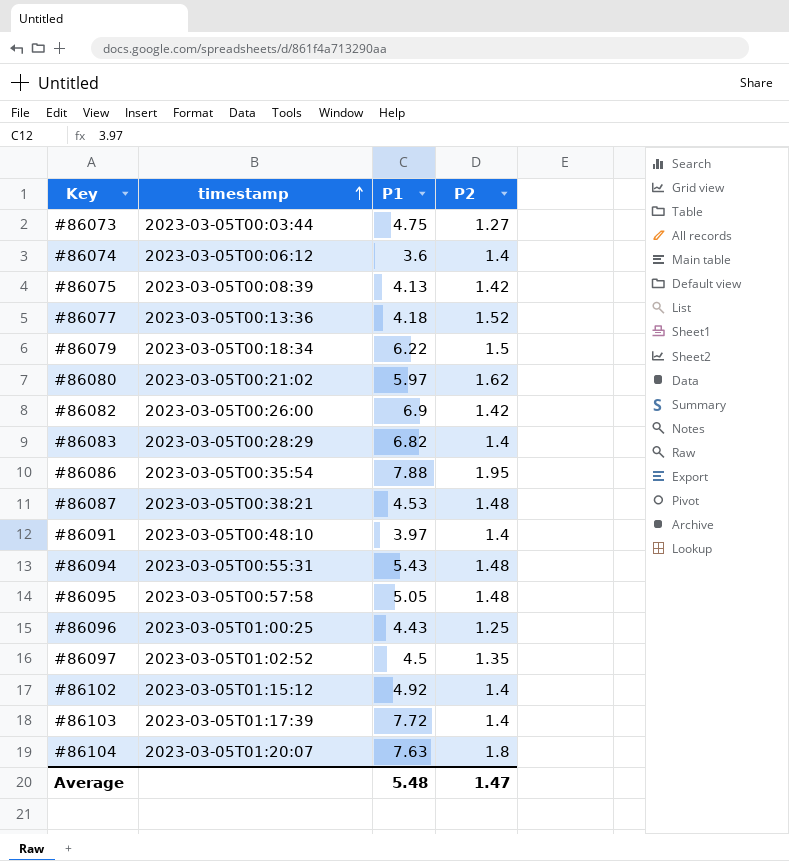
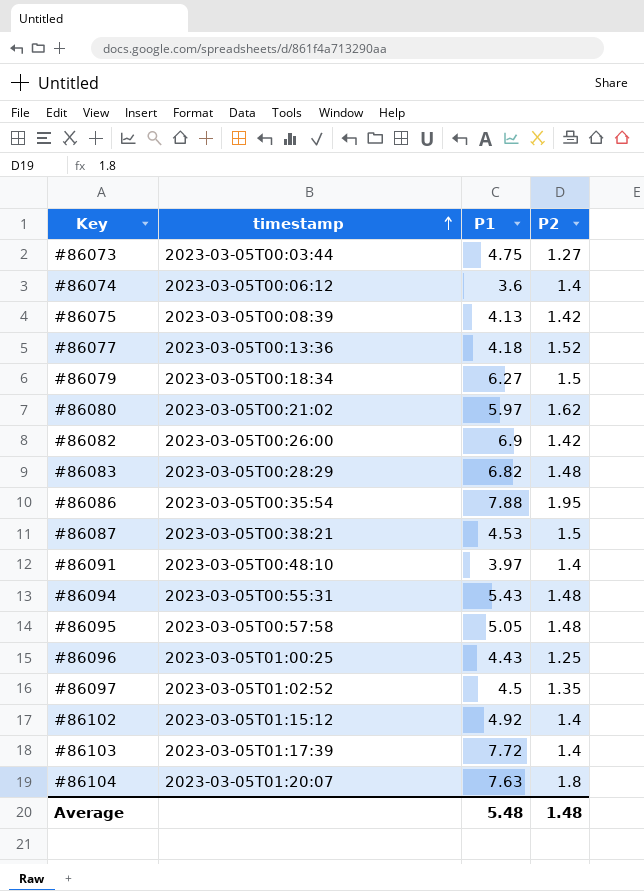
#86079 | P1: 6.22 -> 6.27
#86083 | P2: 1.4 -> 1.48
#86087 | P2: 1.48 -> 1.5
Average | P2: 1.47 -> 1.48

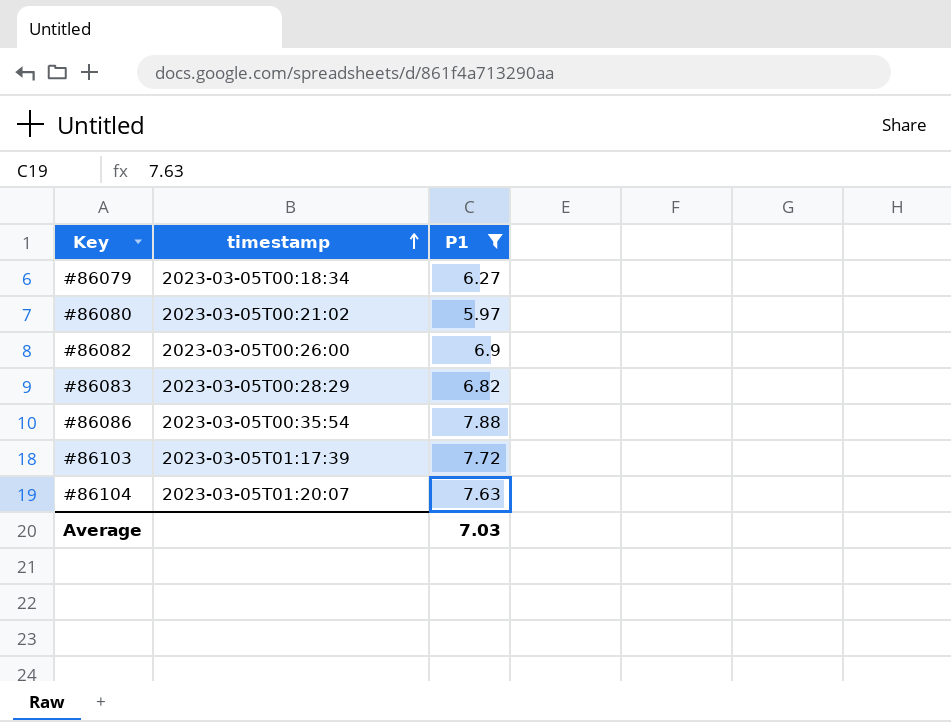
filter: none -> P1 >= 5.97
column P2 | position: 4 -> none
Average | P1: 5.48 -> 7.03

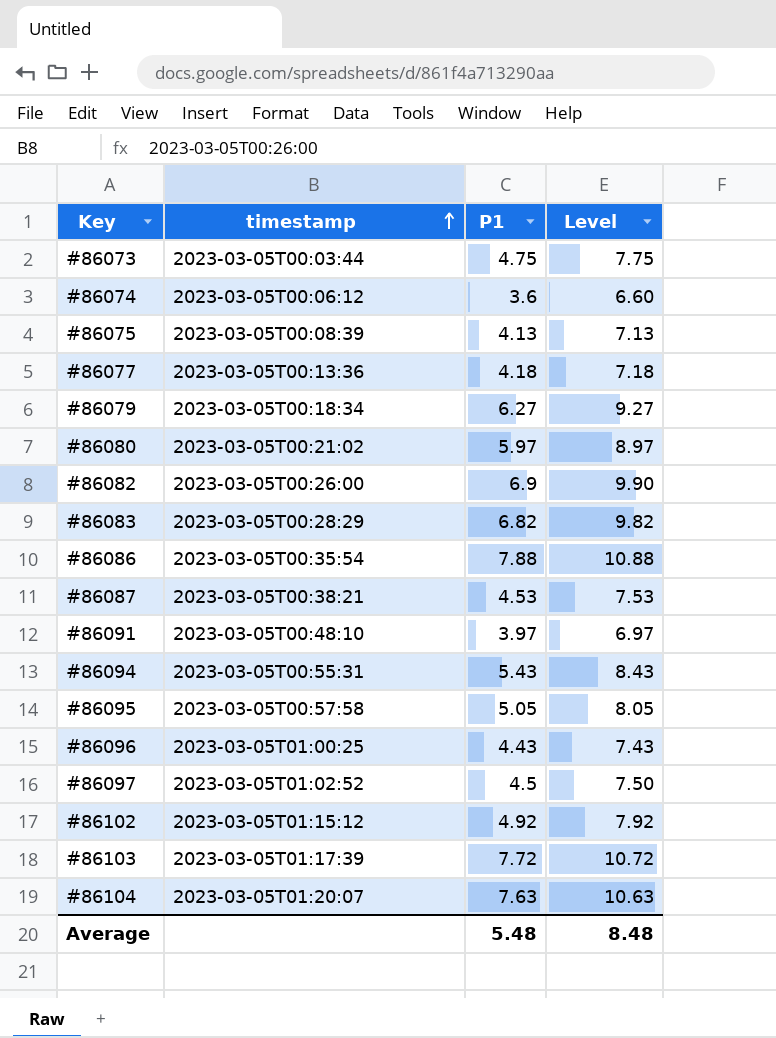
filter: P1 >= 5.97 -> none
column Level | formula: none -> [P1] + 3
Average | P1: 7.03 -> 5.48

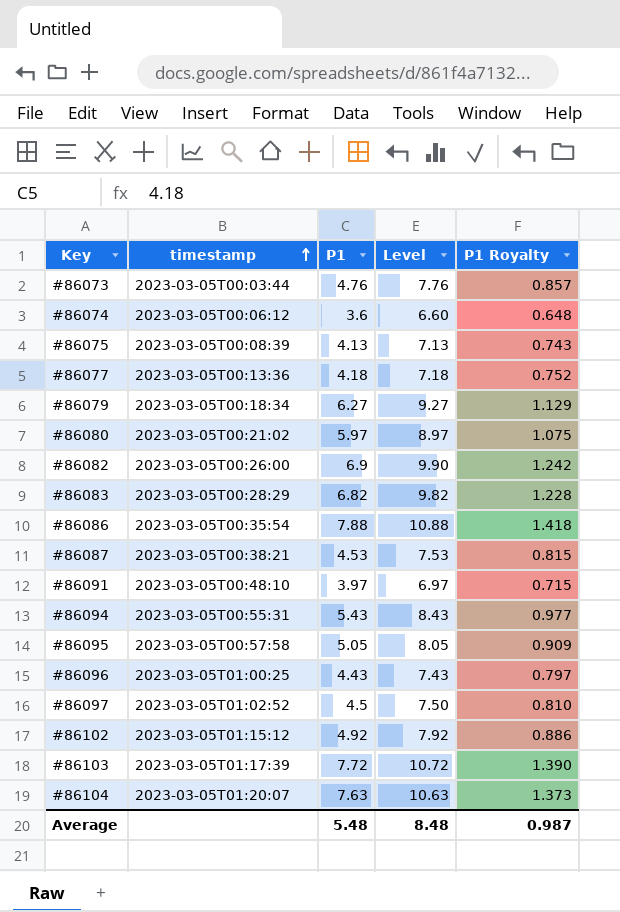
column P1 Royalty | formula: none -> [P1] * 0.18
#86073 | P1: 4.75 -> 4.76
#86073 | Level: 7.75 -> 7.76

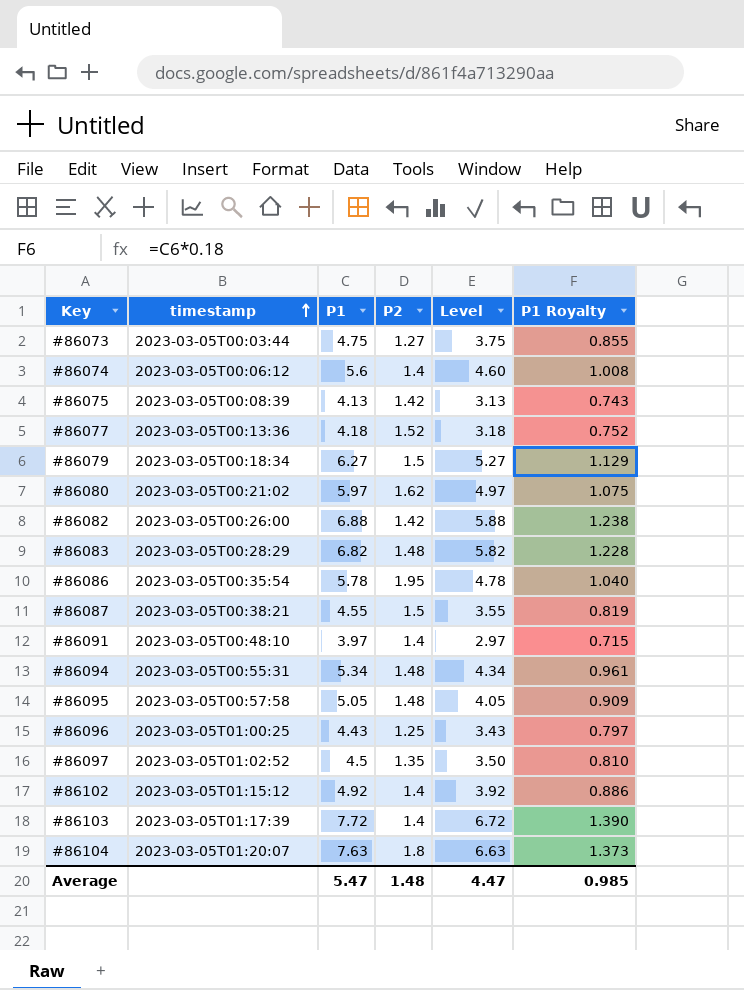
column P2 | position: none -> 4
column Level | formula: [P1] + 3 -> [P1] - 1
#86073 | P1: 4.76 -> 4.75
#86073 | P1 Royalty: 0.857 -> 0.855
#86074 | P1: 3.6 -> 5.6
#86074 | P1 Royalty: 0.648 -> 1.008
#86082 | P1: 6.9 -> 6.88
#86082 | P1 Royalty: 1.242 -> 1.238
#86086 | P1: 7.88 -> 5.78
#86086 | P1 Royalty: 1.418 -> 1.040
#86087 | P1: 4.53 -> 4.55
#86087 | P1 Royalty: 0.815 -> 0.819
#86094 | P1: 5.43 -> 5.34
#86094 | P1 Royalty: 0.977 -> 0.961
Average | P1: 5.48 -> 5.47
Average | Level: 8.48 -> 4.47
Average | P1 Royalty: 0.987 -> 0.985

